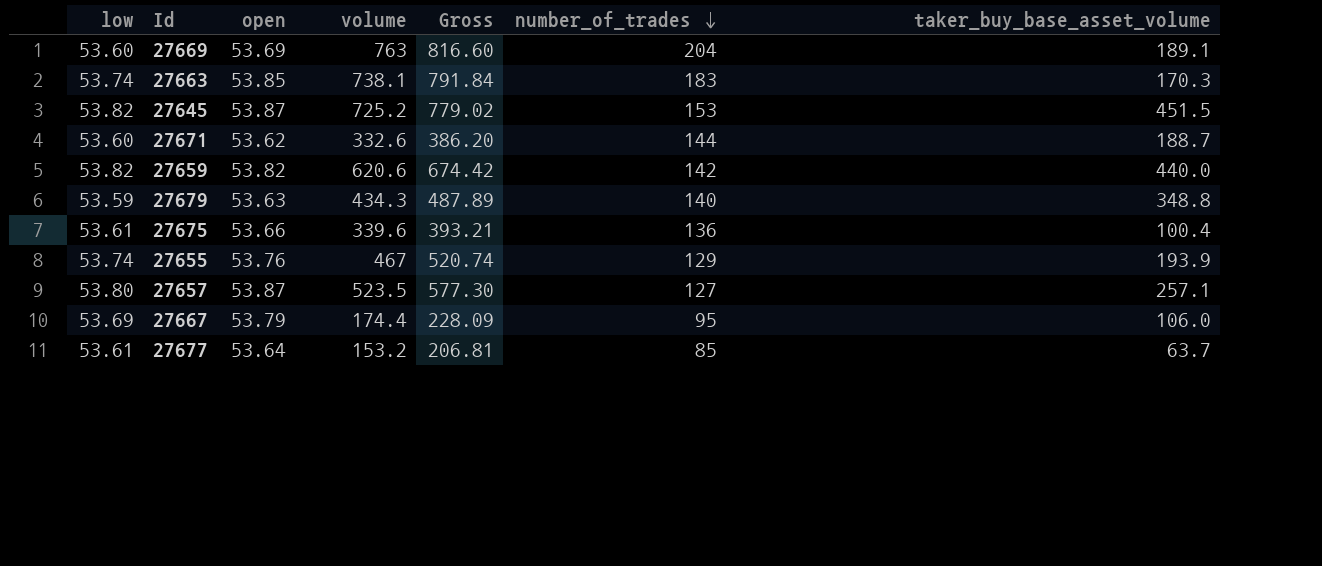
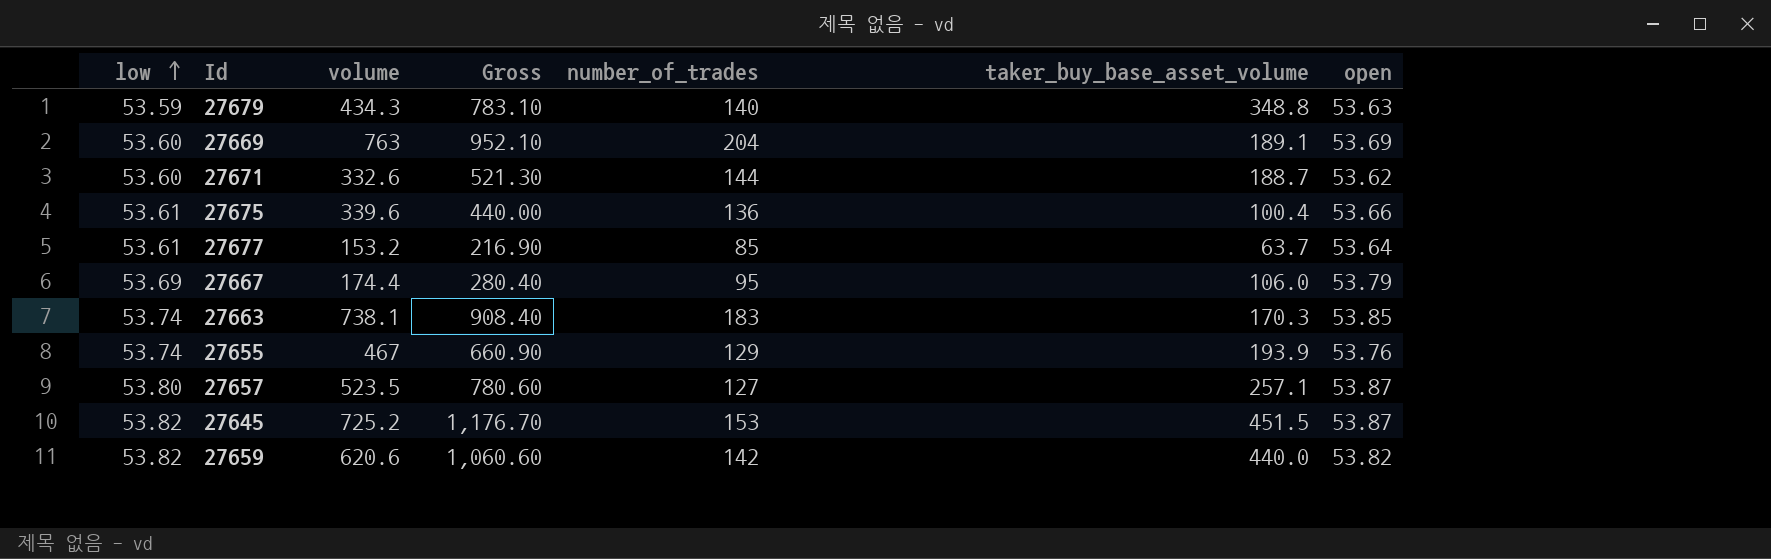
row order: number_of_trades descending -> low ascending
column Gross | formula: [low] + [volume] -> [volume] + [taker_buy_base_asset_volume]
column open | position: 3 -> 7

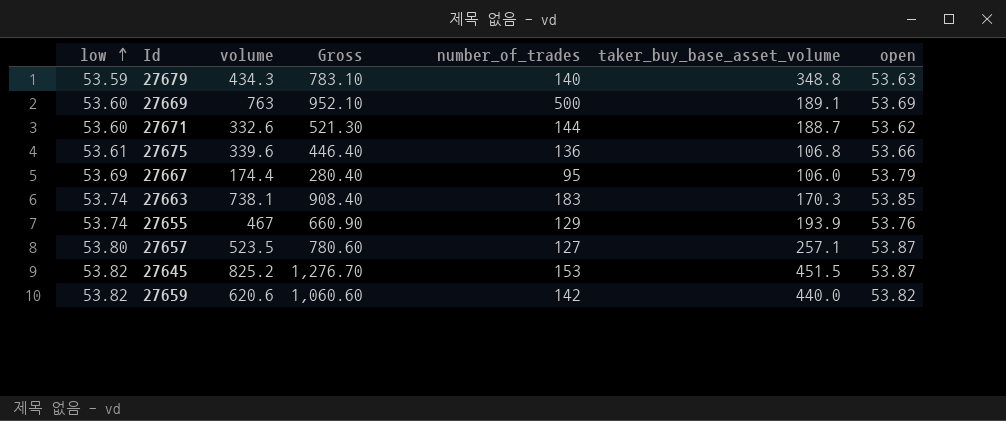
row 27677: 53.61 | 153.2 | 216.90 | 85 | 63.7 | 53.64 -> none
27669 | number_of_trades: 204 -> 500
27675 | Gross: 440.00 -> 446.40
27675 | taker_buy_base_asset_volume: 100.4 -> 106.8
27645 | volume: 725.2 -> 825.2
27645 | Gross: 1,176.70 -> 1,276.70

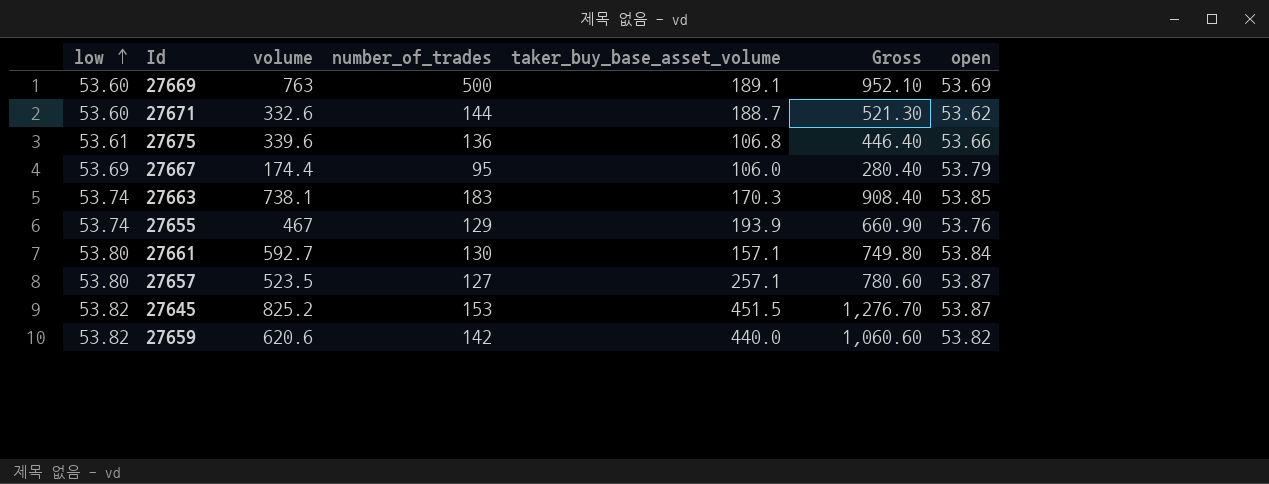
column Gross | position: 4 -> 6
row 27679: 53.59 | 434.3 | 783.10 | 140 | 348.8 | 53.63 -> none
row 27661: none -> 53.80 | 592.7 | 130 | 157.1 | 749.80 | 53.84

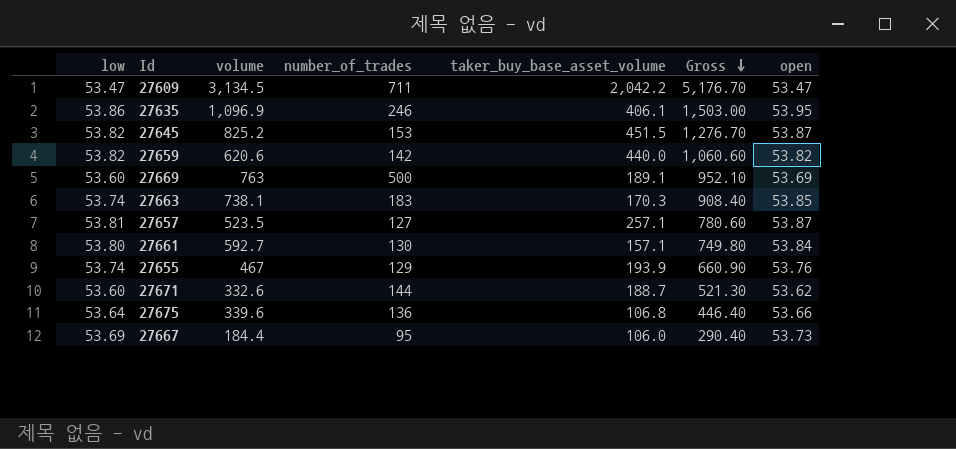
row order: low ascending -> Gross descending
row 27609: none -> 53.47 | 3,134.5 | 711 | 2,042.2 | 5,176.70 | 53.47
row 27635: none -> 53.86 | 1,096.9 | 246 | 406.1 | 1,503.00 | 53.95
27657 | low: 53.80 -> 53.81
27675 | low: 53.61 -> 53.64
27667 | volume: 174.4 -> 184.4
27667 | Gross: 280.40 -> 290.40
27667 | open: 53.79 -> 53.73

